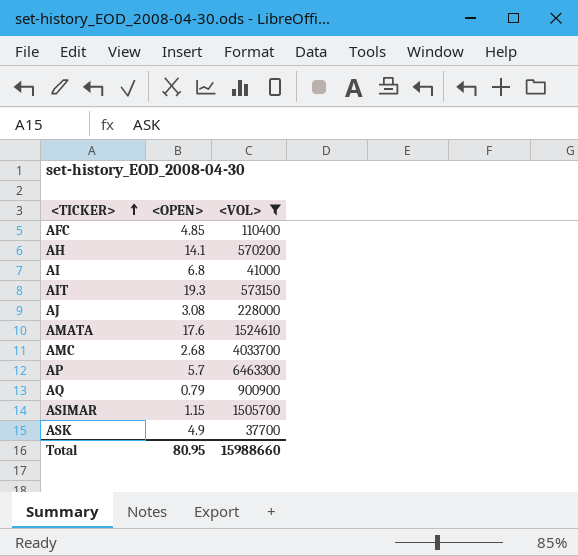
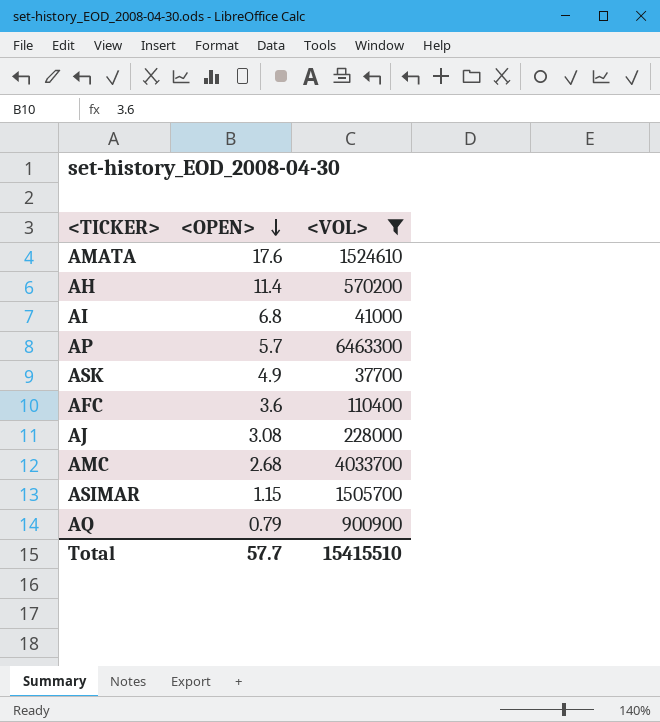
row order: <TICKER> ascending -> <OPEN> descending
row AIT: 19.3 | 573150 -> none
AH | <OPEN>: 14.1 -> 11.4
AFC | <OPEN>: 4.85 -> 3.6
Total | <OPEN>: 80.95 -> 57.7
Total | <VOL>: 15988660 -> 15415510

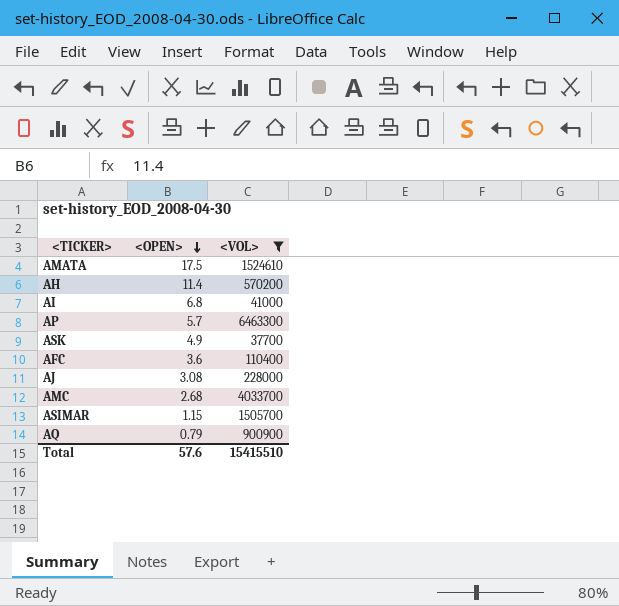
AMATA | <OPEN>: 17.6 -> 17.5
Total | <OPEN>: 57.7 -> 57.6

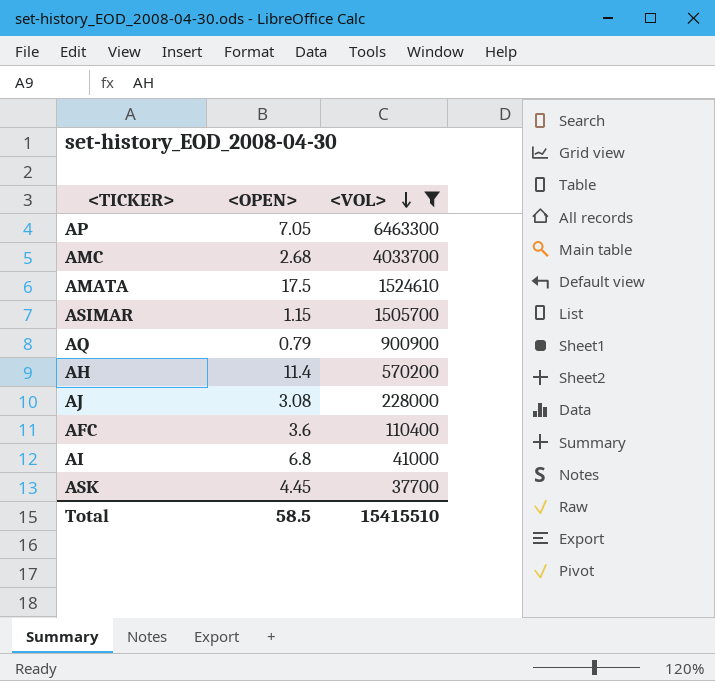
row order: <OPEN> descending -> <VOL> descending
AP | <OPEN>: 5.7 -> 7.05
ASK | <OPEN>: 4.9 -> 4.45
Total | <OPEN>: 57.6 -> 58.5

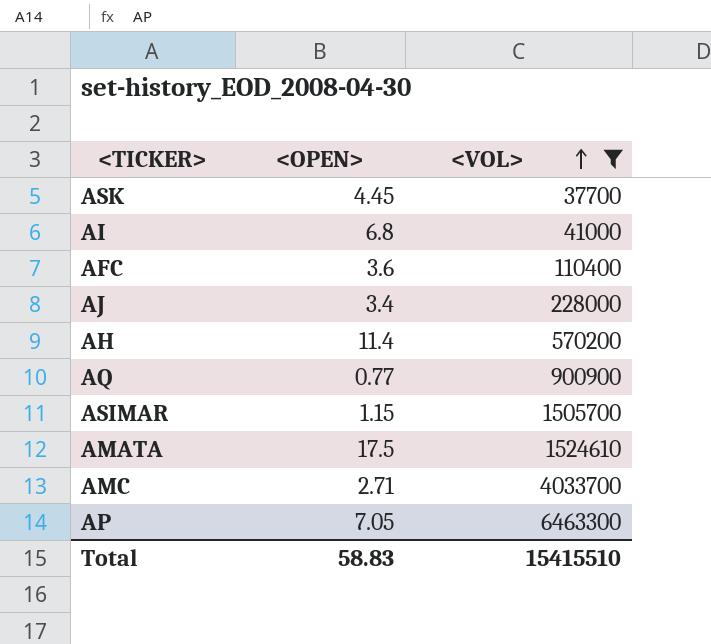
row order: <VOL> descending -> <VOL> ascending
AJ | <OPEN>: 3.08 -> 3.4
AQ | <OPEN>: 0.79 -> 0.77
AMC | <OPEN>: 2.68 -> 2.71
Total | <OPEN>: 58.5 -> 58.83

